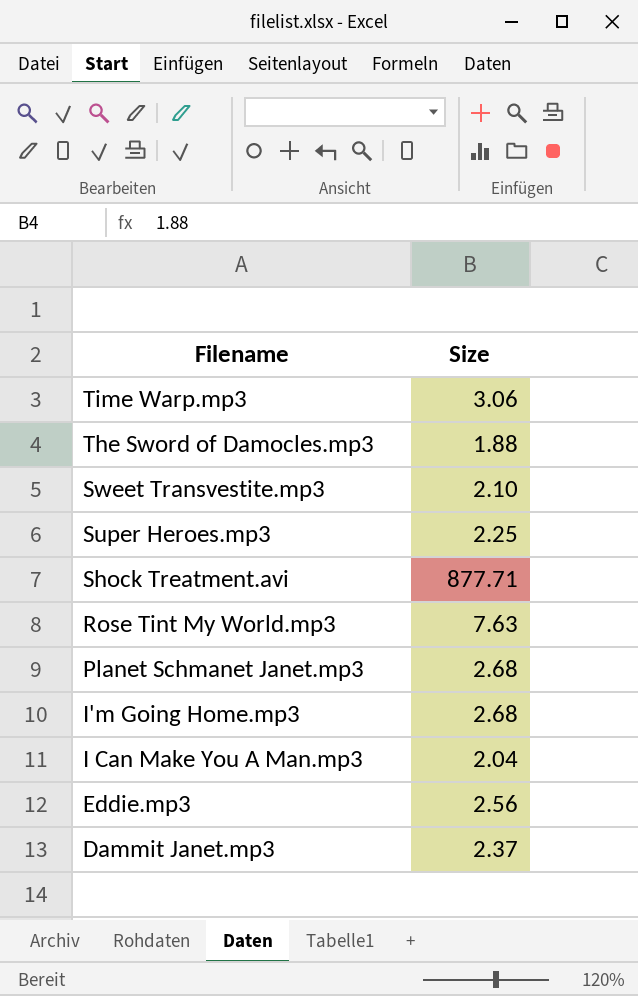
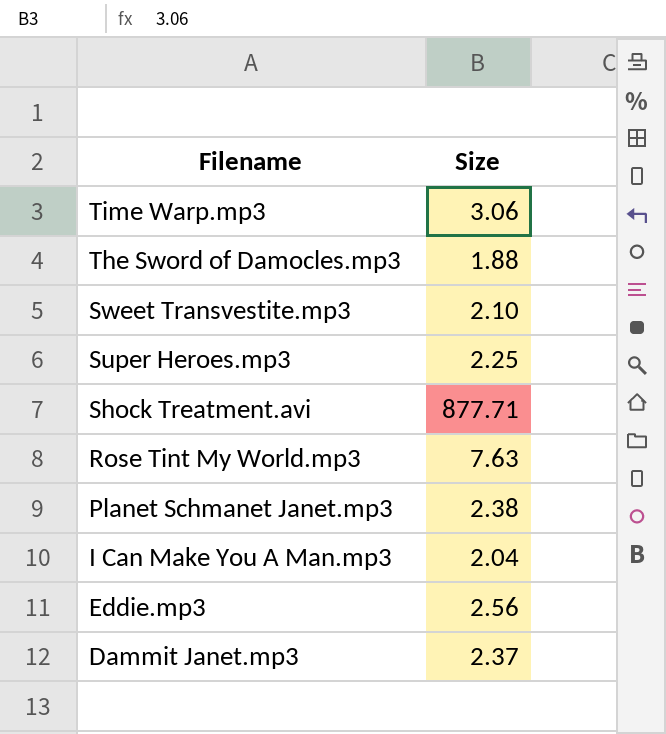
row I'm Going Home.mp3: 2.68 -> none
Planet Schmanet Janet.mp3 | Size: 2.68 -> 2.38

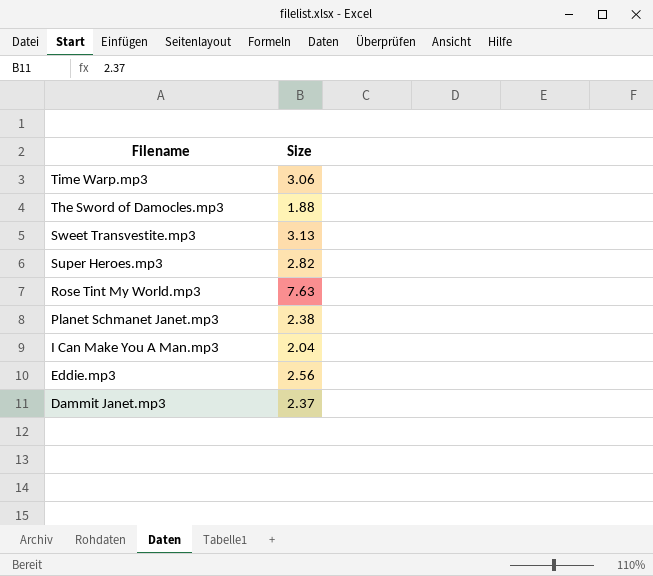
row Shock Treatment.avi: 877.71 -> none
Sweet Transvestite.mp3 | Size: 2.10 -> 3.13
Super Heroes.mp3 | Size: 2.25 -> 2.82

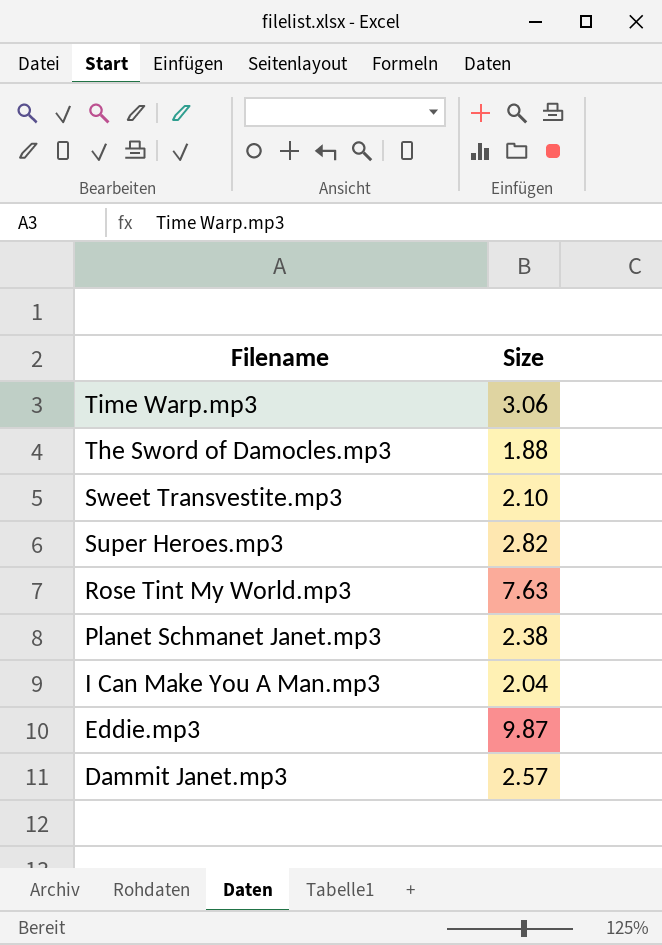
Sweet Transvestite.mp3 | Size: 3.13 -> 2.10
Eddie.mp3 | Size: 2.56 -> 9.87
Dammit Janet.mp3 | Size: 2.37 -> 2.57

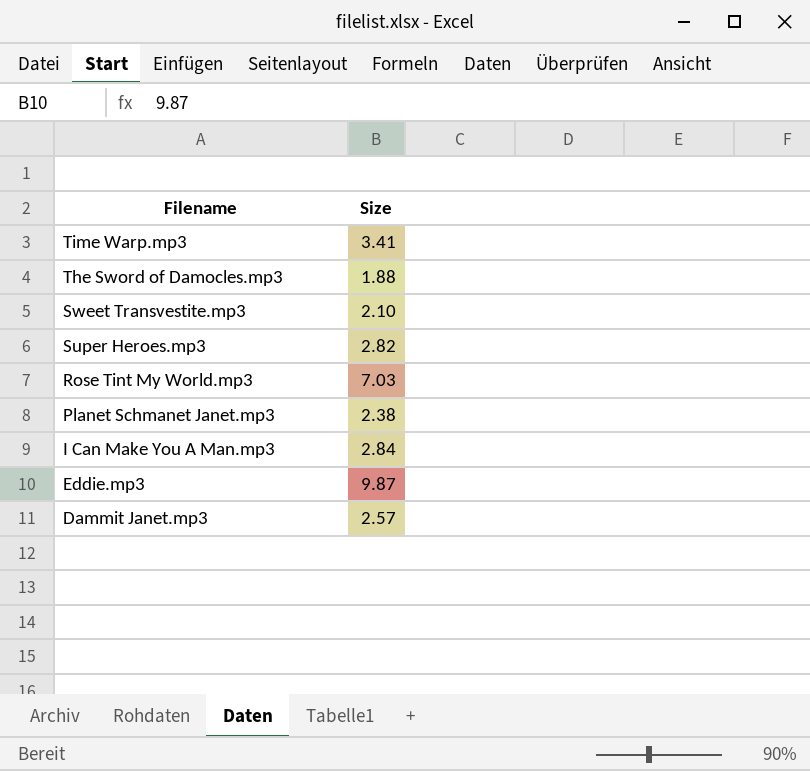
Time Warp.mp3 | Size: 3.06 -> 3.41
Rose Tint My World.mp3 | Size: 7.63 -> 7.03
I Can Make You A Man.mp3 | Size: 2.04 -> 2.84

